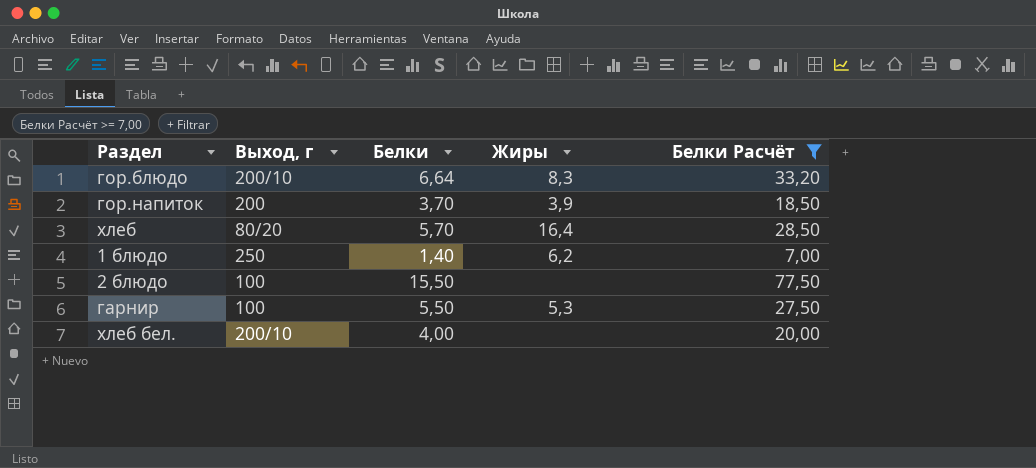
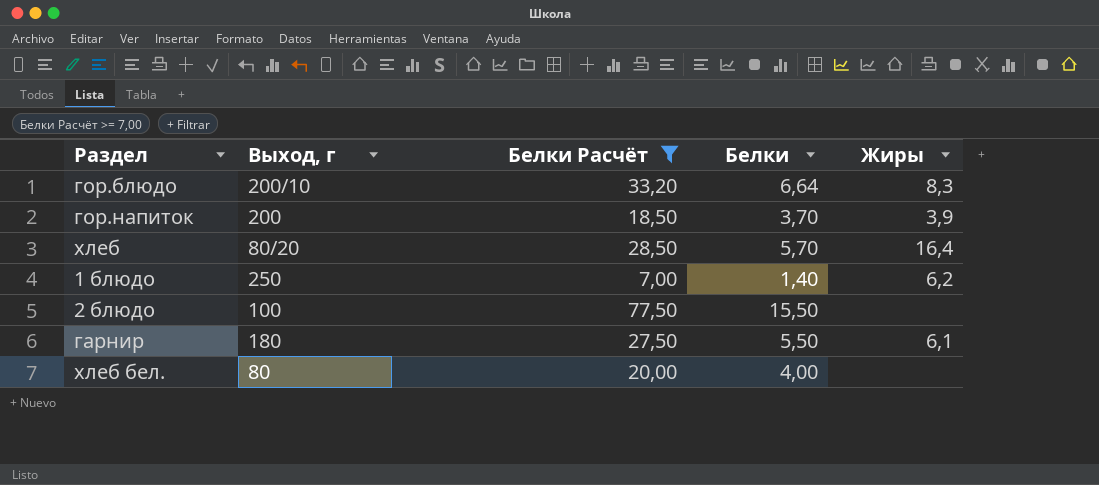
column Белки Расчёт | position: 5 -> 3
гарнир | Выход, г: 100 -> 180
гарнир | Жиры: 5,3 -> 6,1
хлеб бел. | Выход, г: 200/10 -> 80

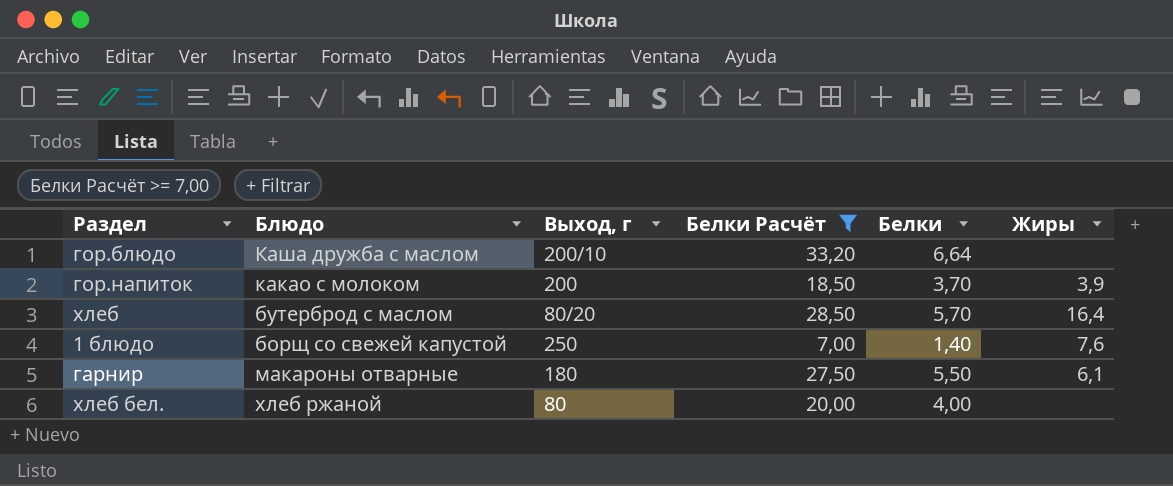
column Блюдо | position: none -> 2
row 2 блюдо: 100 | 77,50 | 15,50 | none -> none
гор.блюдо | Жиры: 8,3 -> none
1 блюдо | Жиры: 6,2 -> 7,6

